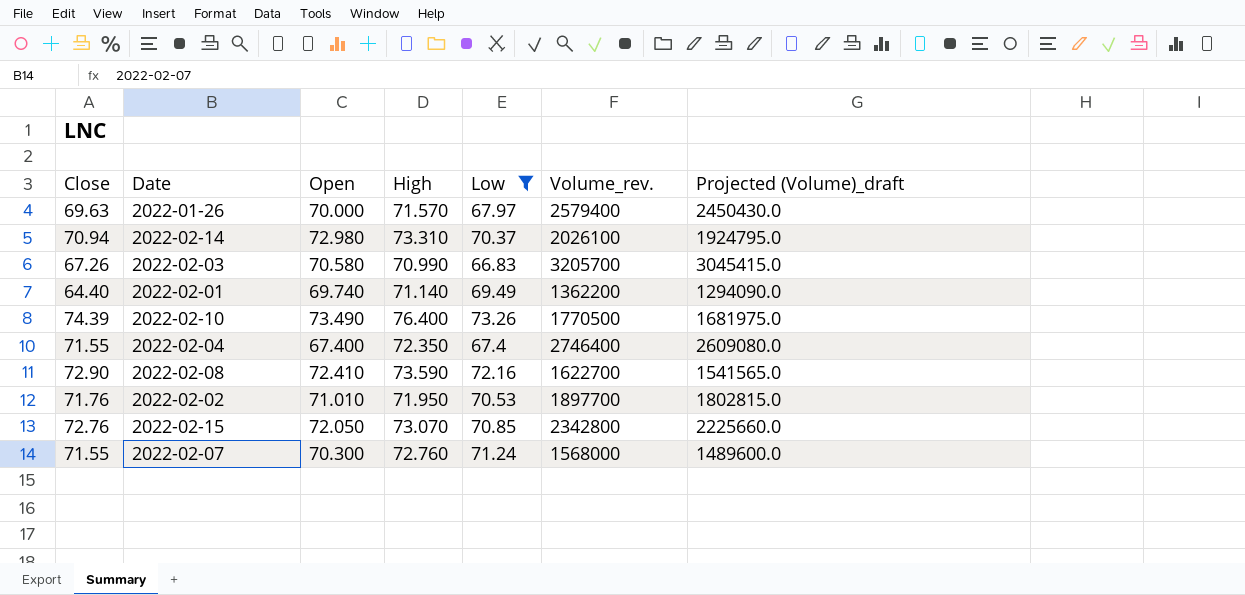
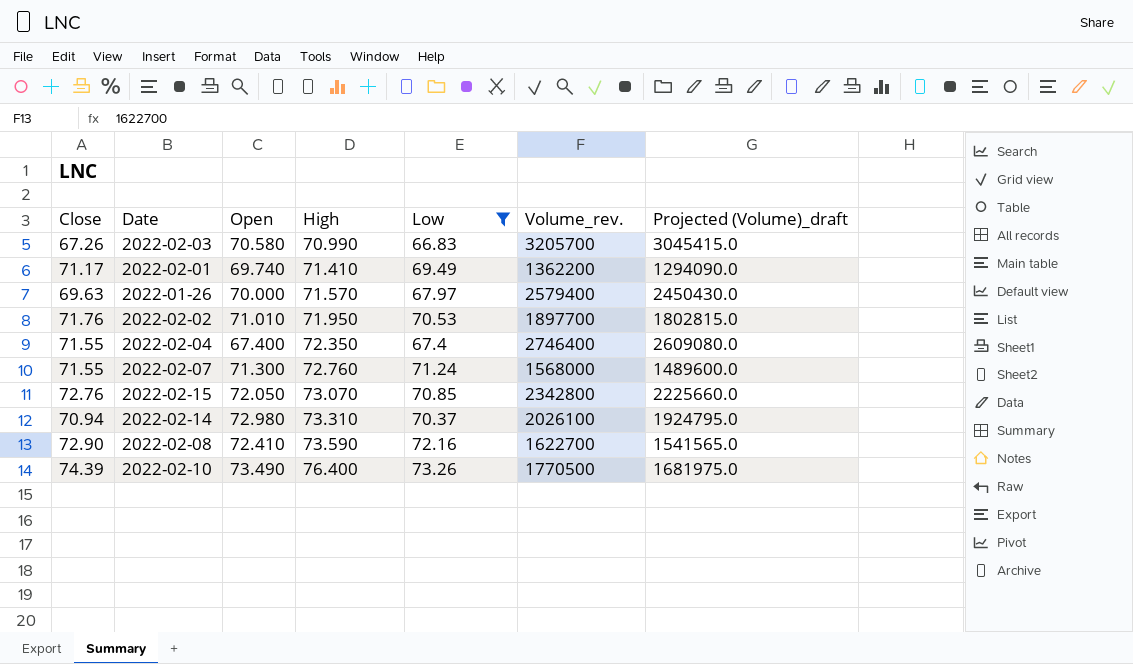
row order: none -> High ascending
2022-02-01 | Close: 64.40 -> 71.17
2022-02-01 | High: 71.140 -> 71.410
2022-02-07 | Open: 70.300 -> 71.300

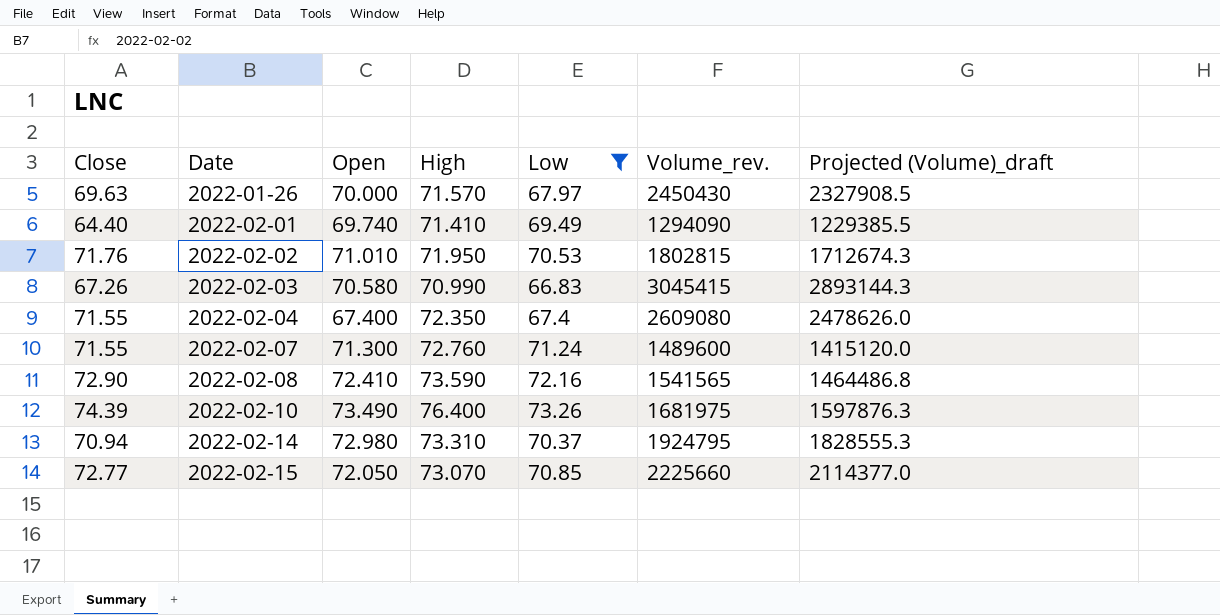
row order: High ascending -> Date ascending
2022-01-26 | Volume_rev.: 2579400 -> 2450430
2022-01-26 | Projected (Volume)_draft: 2450430.0 -> 2327908.5
2022-02-01 | Close: 71.17 -> 64.40
2022-02-01 | Volume_rev.: 1362200 -> 1294090
2022-02-01 | Projected (Volume)_draft: 1294090.0 -> 1229385.5
2022-02-02 | Volume_rev.: 1897700 -> 1802815
2022-02-02 | Projected (Volume)_draft: 1802815.0 -> 1712674.3
2022-02-03 | Volume_rev.: 3205700 -> 3045415
2022-02-03 | Projected (Volume)_draft: 3045415.0 -> 2893144.3
2022-02-04 | Volume_rev.: 2746400 -> 2609080
2022-02-04 | Projected (Volume)_draft: 2609080.0 -> 2478626.0
2022-02-07 | Volume_rev.: 1568000 -> 1489600
2022-02-07 | Projected (Volume)_draft: 1489600.0 -> 1415120.0
2022-02-08 | Volume_rev.: 1622700 -> 1541565
2022-02-08 | Projected (Volume)_draft: 1541565.0 -> 1464486.8
2022-02-10 | Volume_rev.: 1770500 -> 1681975
2022-02-10 | Projected (Volume)_draft: 1681975.0 -> 1597876.3
2022-02-14 | Volume_rev.: 2026100 -> 1924795
2022-02-14 | Projected (Volume)_draft: 1924795.0 -> 1828555.3
2022-02-15 | Close: 72.76 -> 72.77
2022-02-15 | Volume_rev.: 2342800 -> 2225660
2022-02-15 | Projected (Volume)_draft: 2225660.0 -> 2114377.0

